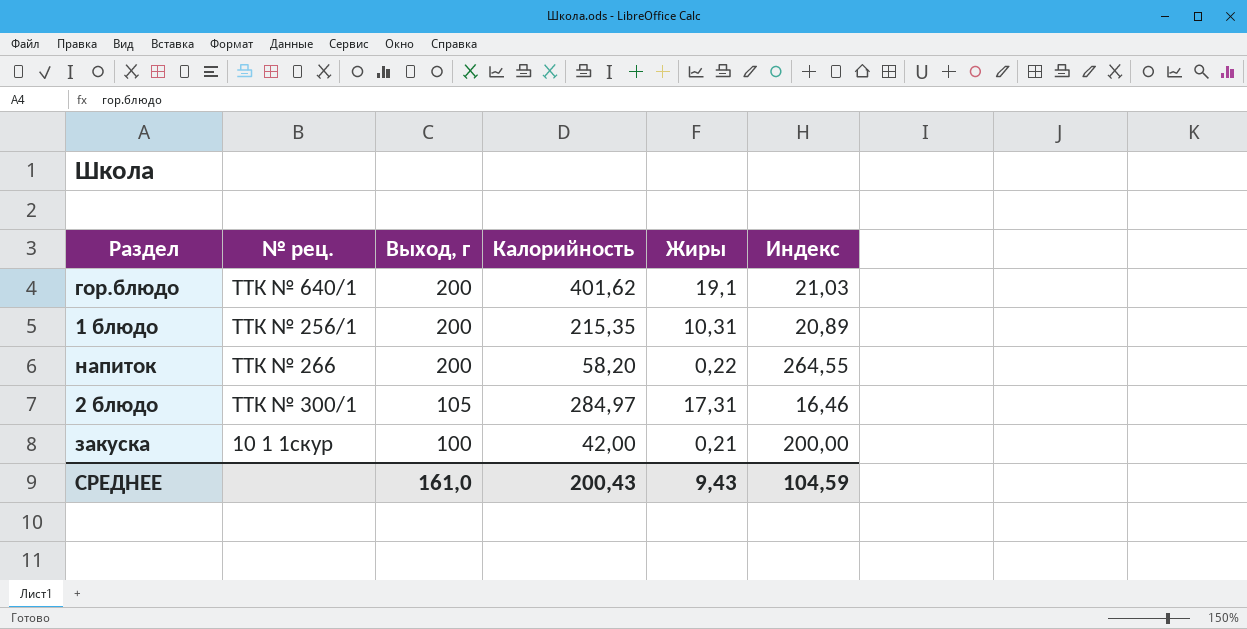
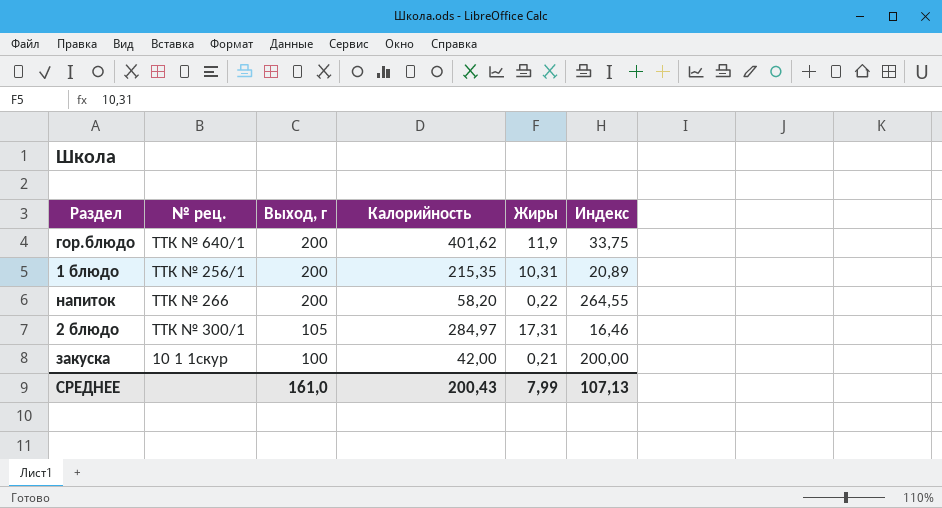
гор.блюдо | Жиры: 19,1 -> 11,9
гор.блюдо | Индекс: 21,03 -> 33,75
СРЕДНЕЕ | Жиры: 9,43 -> 7,99
СРЕДНЕЕ | Индекс: 104,59 -> 107,13

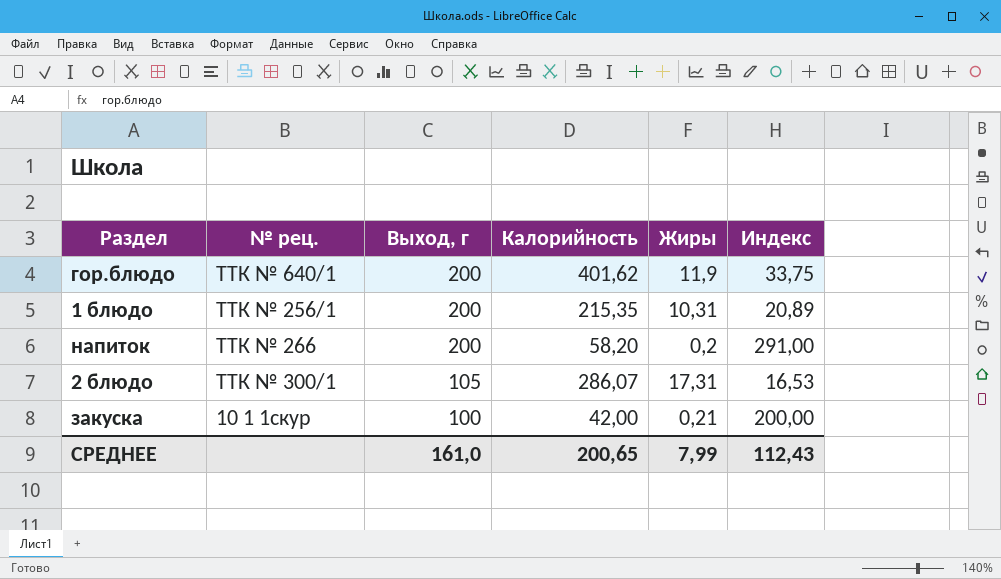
напиток | Жиры: 0,22 -> 0,2
напиток | Индекс: 264,55 -> 291,00
2 блюдо | Калорийность: 284,97 -> 286,07
2 блюдо | Индекс: 16,46 -> 16,53
СРЕДНЕЕ | Калорийность: 200,43 -> 200,65
СРЕДНЕЕ | Индекс: 107,13 -> 112,43

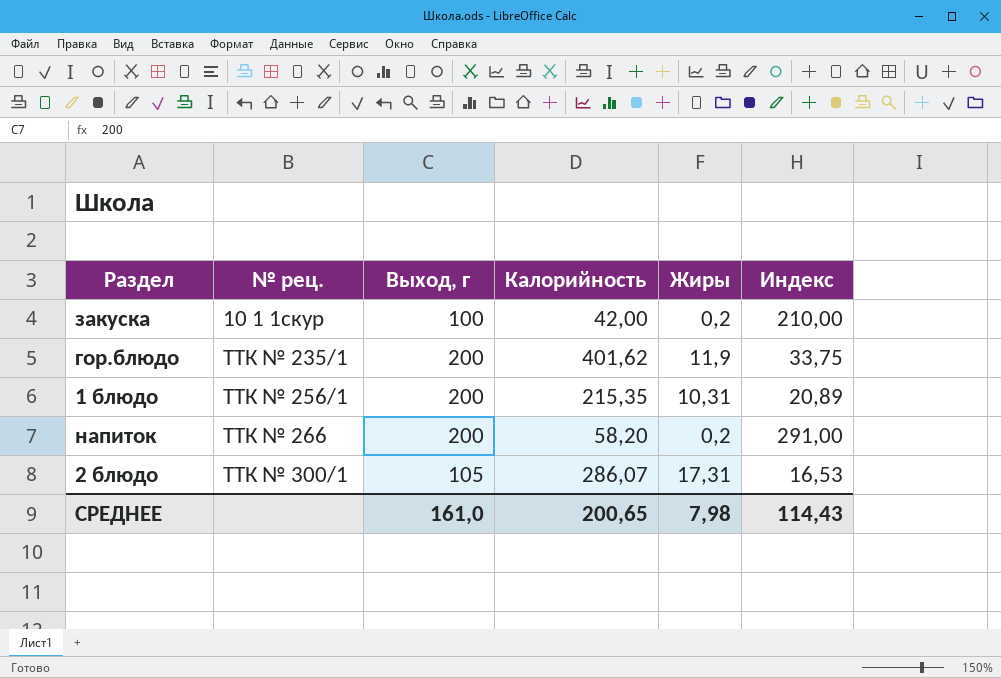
row order: Выход, г descending -> № рец. ascending
закуска | Жиры: 0,21 -> 0,2
закуска | Индекс: 200,00 -> 210,00
гор.блюдо | № рец.: ТТК № 640/1 -> ТТК № 235/1
СРЕДНЕЕ | Жиры: 7,99 -> 7,98
СРЕДНЕЕ | Индекс: 112,43 -> 114,43

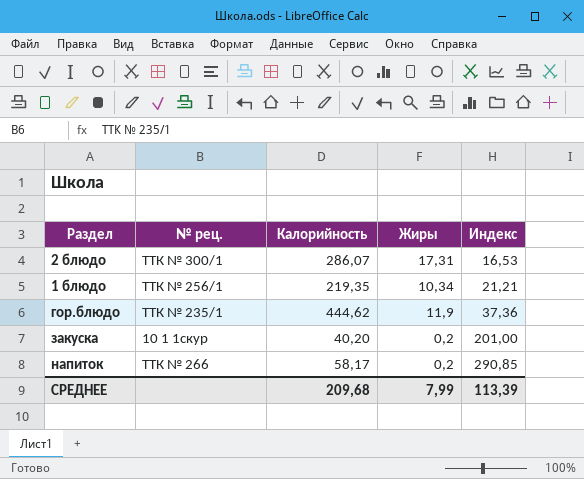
row order: № рец. ascending -> Индекс ascending
column Выход, г | position: 3 -> none
1 блюдо | Калорийность: 215,35 -> 219,35
1 блюдо | Жиры: 10,31 -> 10,34
1 блюдо | Индекс: 20,89 -> 21,21
гор.блюдо | Калорийность: 401,62 -> 444,62
гор.блюдо | Индекс: 33,75 -> 37,36
закуска | Калорийность: 42,00 -> 40,20
закуска | Индекс: 210,00 -> 201,00
напиток | Калорийность: 58,20 -> 58,17
напиток | Индекс: 291,00 -> 290,85
СРЕДНЕЕ | Калорийность: 200,65 -> 209,68
СРЕДНЕЕ | Жиры: 7,98 -> 7,99
СРЕДНЕЕ | Индекс: 114,43 -> 113,39

